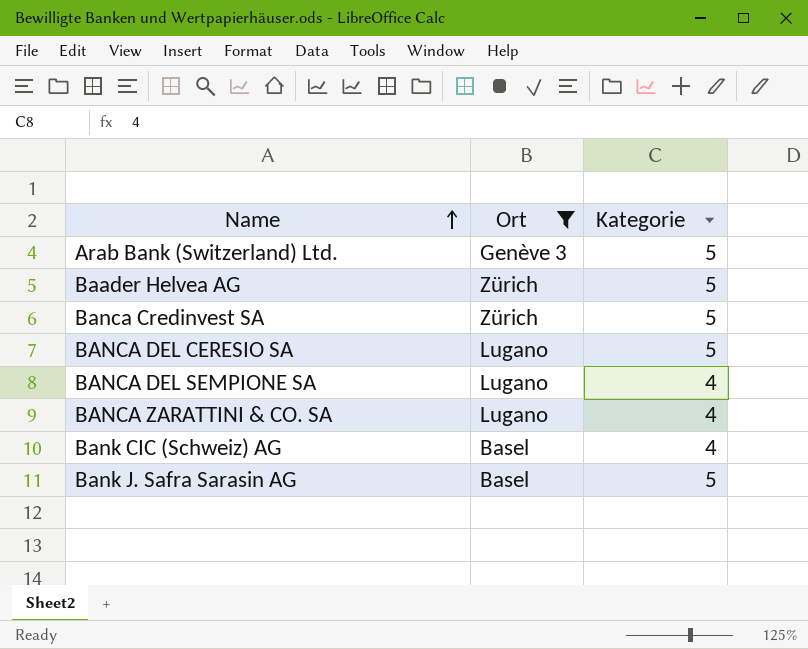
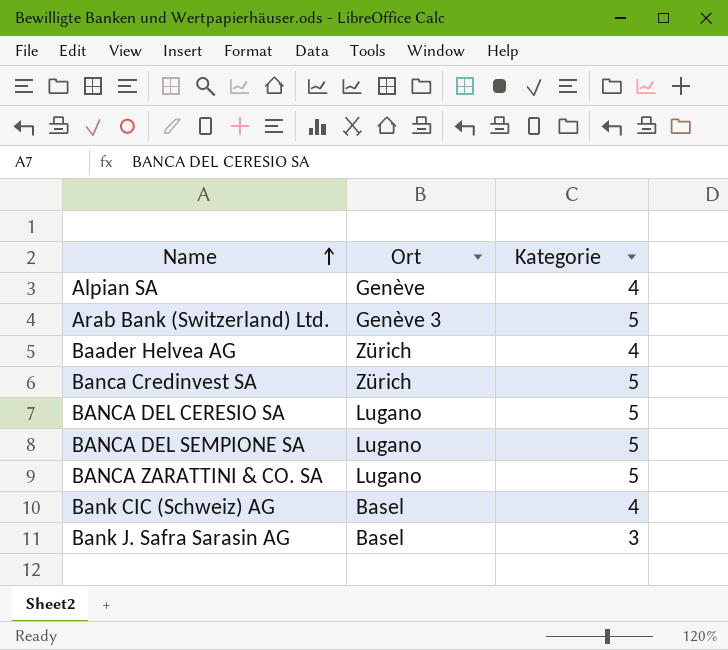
filter: Ort != Genève -> none
Baader Helvea AG | Kategorie: 5 -> 4
BANCA DEL SEMPIONE SA | Kategorie: 4 -> 5
BANCA ZARATTINI & CO. SA | Kategorie: 4 -> 5
Bank J. Safra Sarasin AG | Kategorie: 5 -> 3

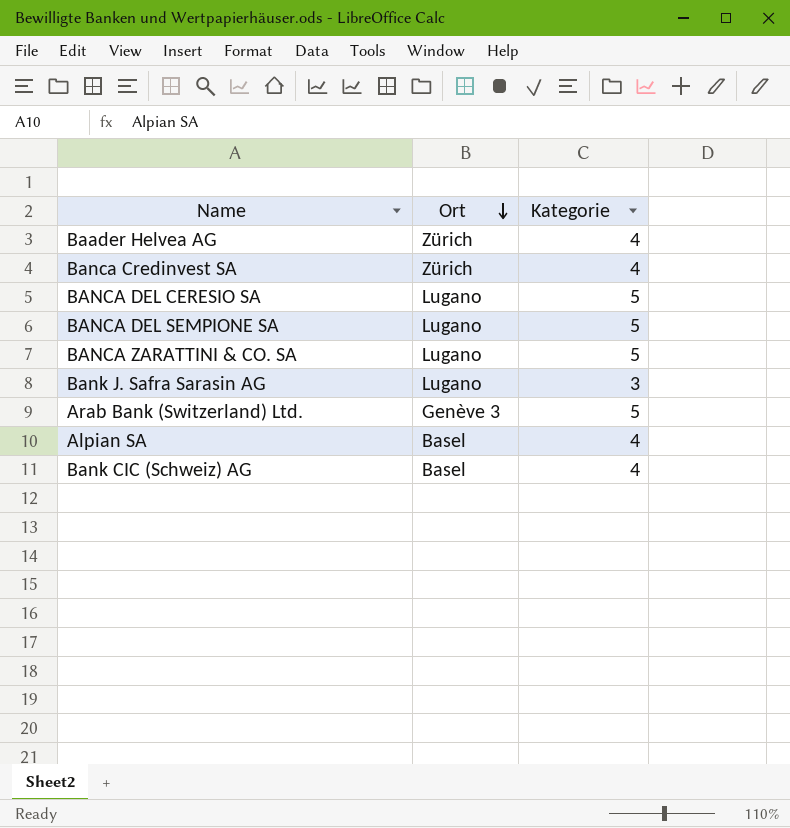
row order: Name ascending -> Ort descending
Banca Credinvest SA | Kategorie: 5 -> 4
Bank J. Safra Sarasin AG | Ort: Basel -> Lugano
Alpian SA | Ort: Genève -> Basel

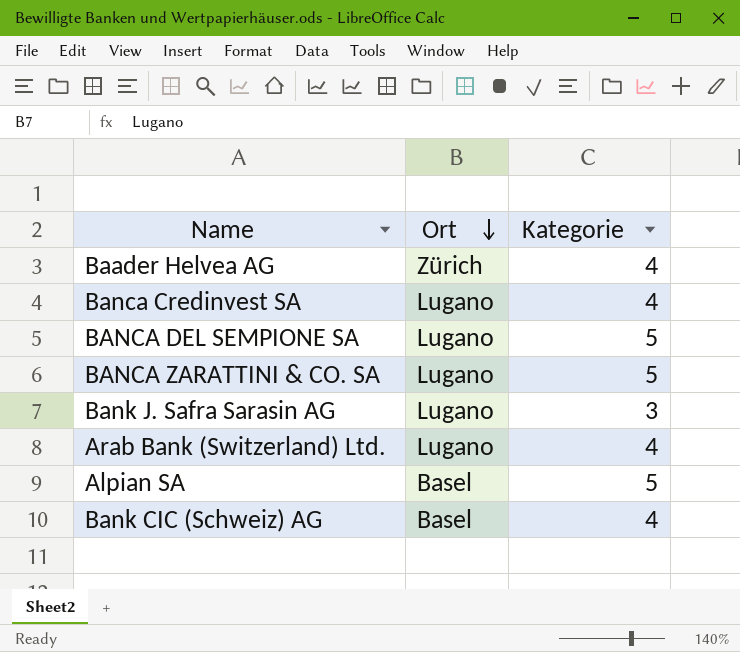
row BANCA DEL CERESIO SA: Lugano | 5 -> none
Banca Credinvest SA | Ort: Zürich -> Lugano
Arab Bank (Switzerland) Ltd. | Ort: Genève 3 -> Lugano
Arab Bank (Switzerland) Ltd. | Kategorie: 5 -> 4
Alpian SA | Kategorie: 4 -> 5

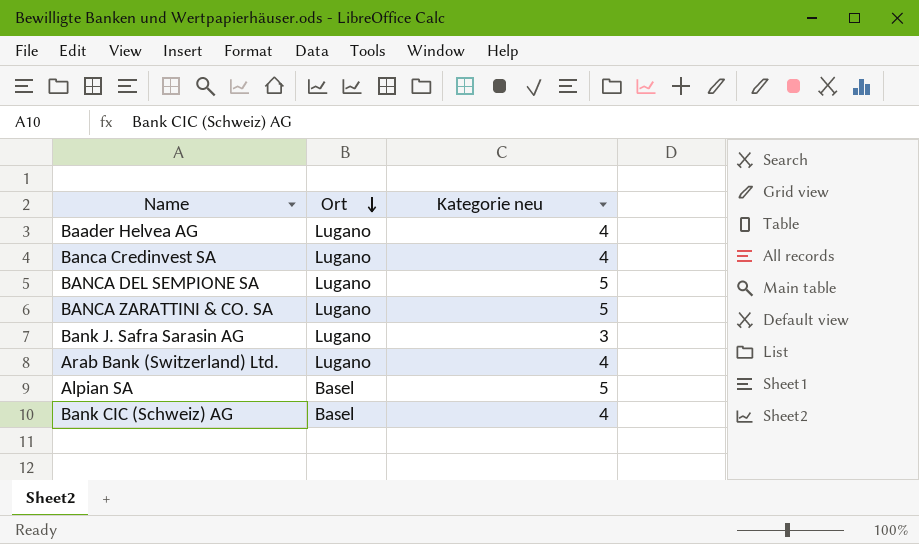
column name: Kategorie -> Kategorie neu
Baader Helvea AG | Ort: Zürich -> Lugano

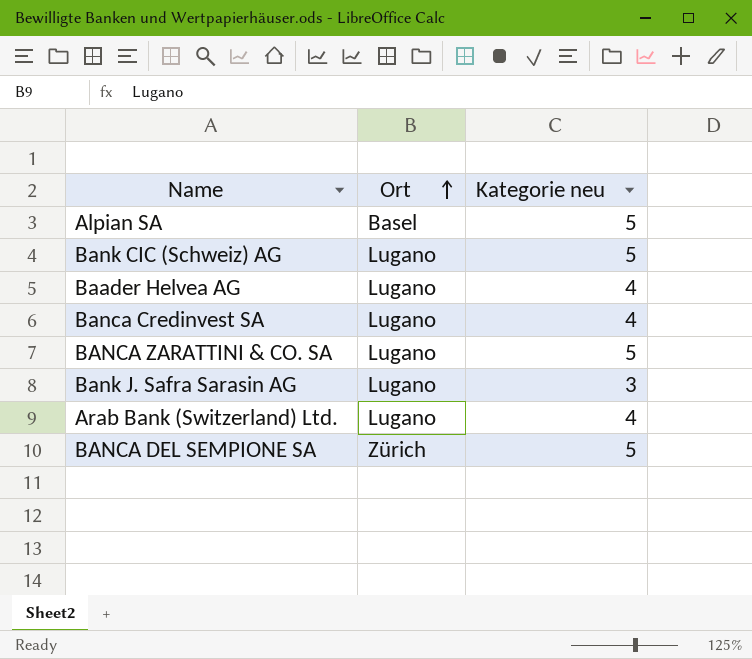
row order: Ort descending -> Ort ascending
Bank CIC (Schweiz) AG | Ort: Basel -> Lugano
Bank CIC (Schweiz) AG | Kategorie neu: 4 -> 5
BANCA DEL SEMPIONE SA | Ort: Lugano -> Zürich

